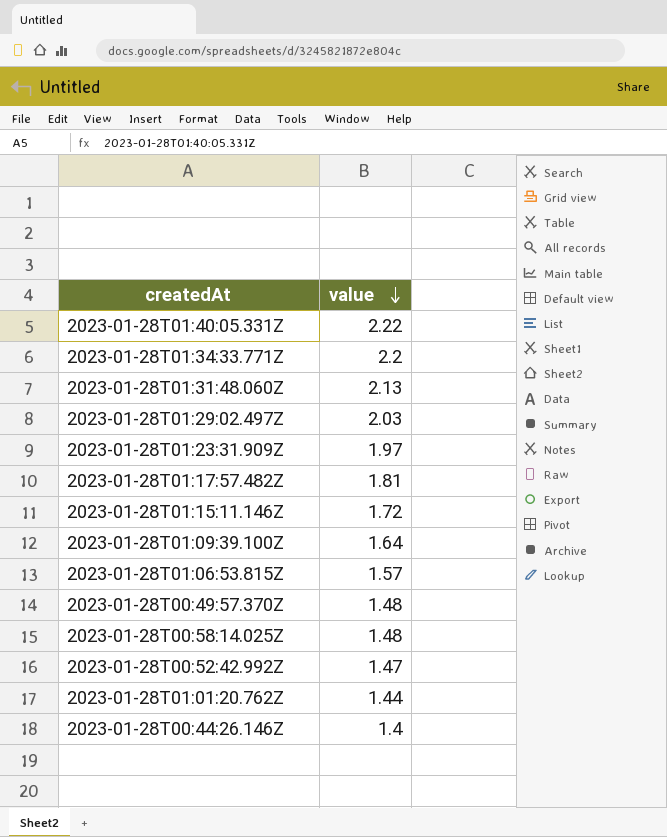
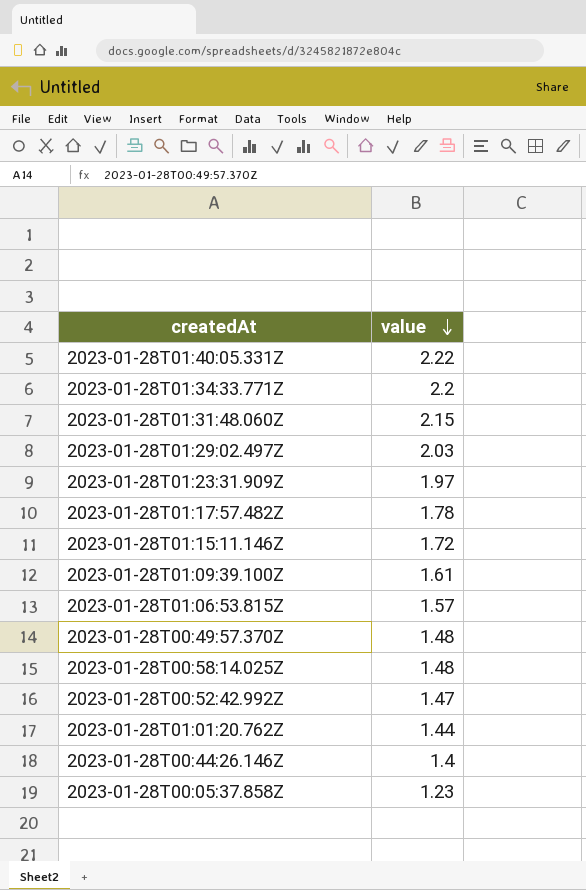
2023-01-28T01:31:48.060Z | value: 2.13 -> 2.15
2023-01-28T01:17:57.482Z | value: 1.81 -> 1.78
2023-01-28T01:09:39.100Z | value: 1.64 -> 1.61
row 2023-01-28T00:05:37.858Z: none -> 1.23

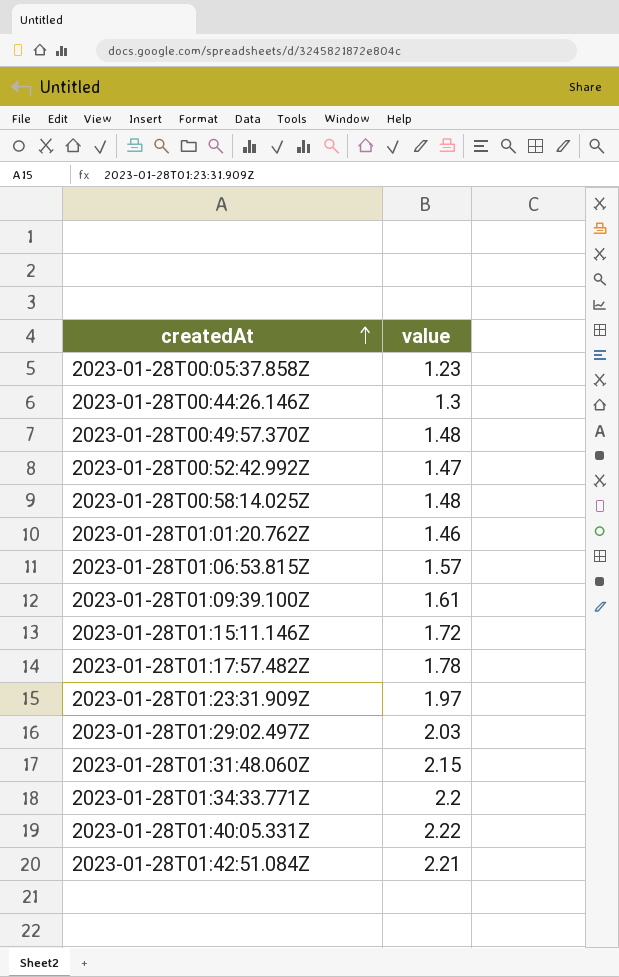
row order: value descending -> createdAt ascending
2023-01-28T00:44:26.146Z | value: 1.4 -> 1.3
2023-01-28T01:01:20.762Z | value: 1.44 -> 1.46
row 2023-01-28T01:42:51.084Z: none -> 2.21

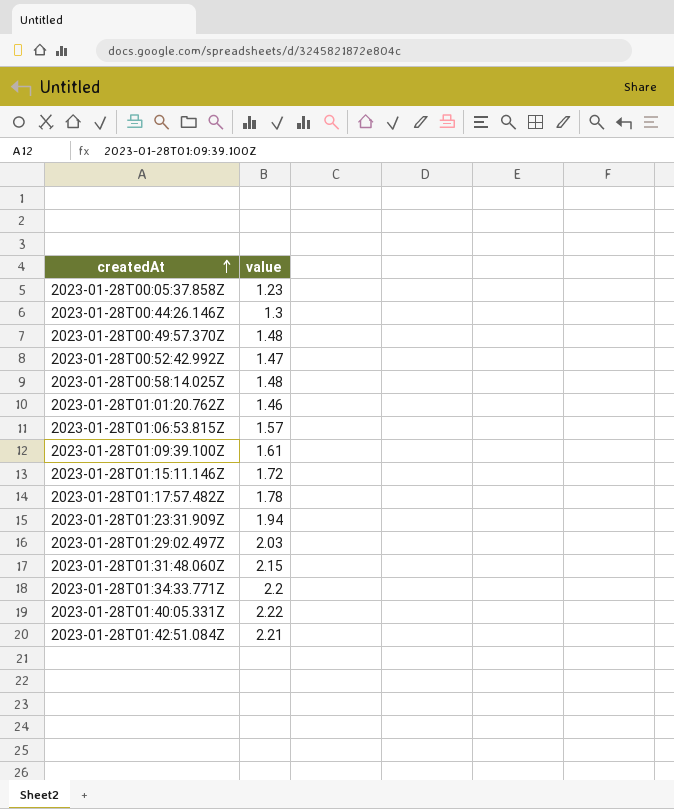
2023-01-28T01:23:31.909Z | value: 1.97 -> 1.94

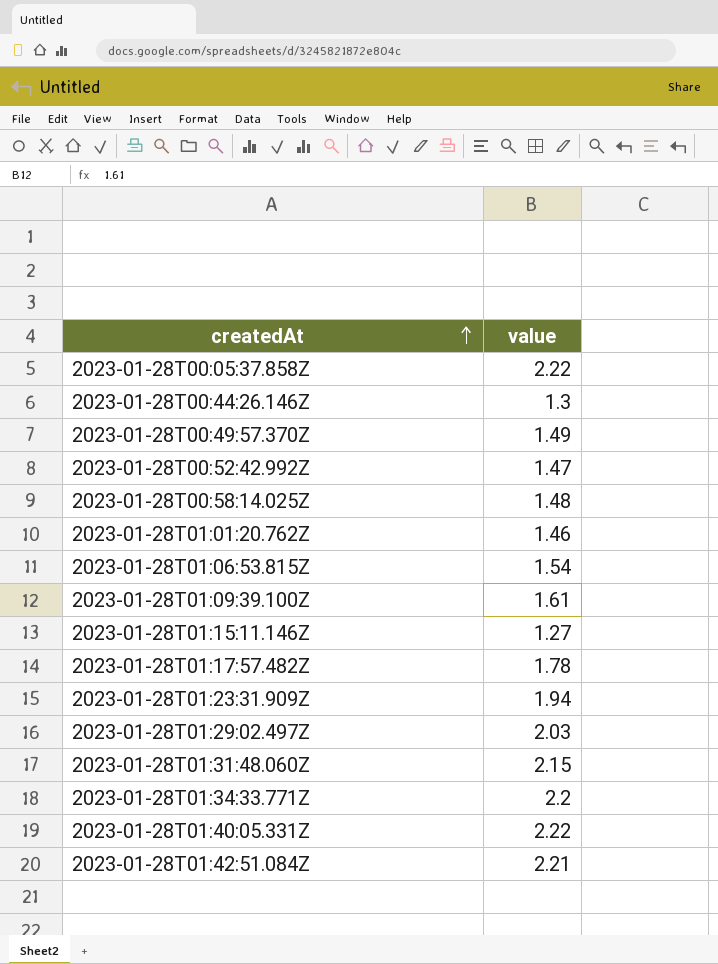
2023-01-28T00:05:37.858Z | value: 1.23 -> 2.22
2023-01-28T00:49:57.370Z | value: 1.48 -> 1.49
2023-01-28T01:06:53.815Z | value: 1.57 -> 1.54
2023-01-28T01:15:11.146Z | value: 1.72 -> 1.27

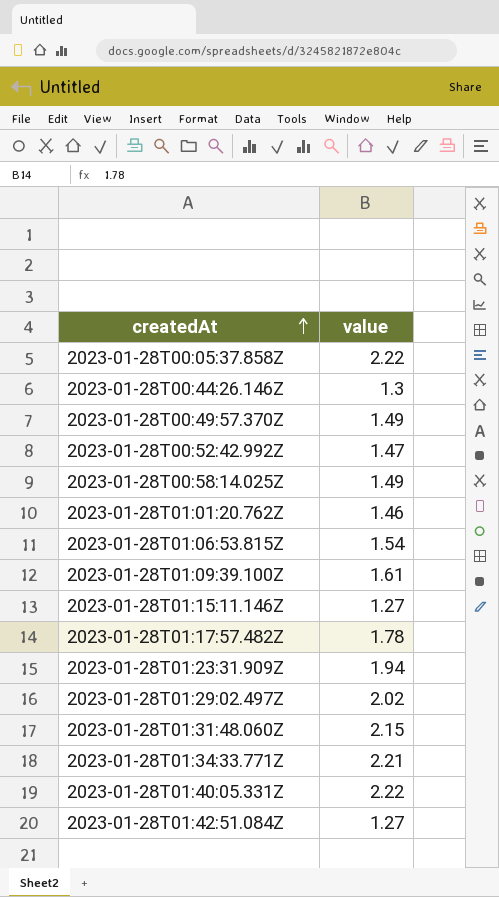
2023-01-28T00:58:14.025Z | value: 1.48 -> 1.49
2023-01-28T01:29:02.497Z | value: 2.03 -> 2.02
2023-01-28T01:34:33.771Z | value: 2.2 -> 2.21
2023-01-28T01:42:51.084Z | value: 2.21 -> 1.27

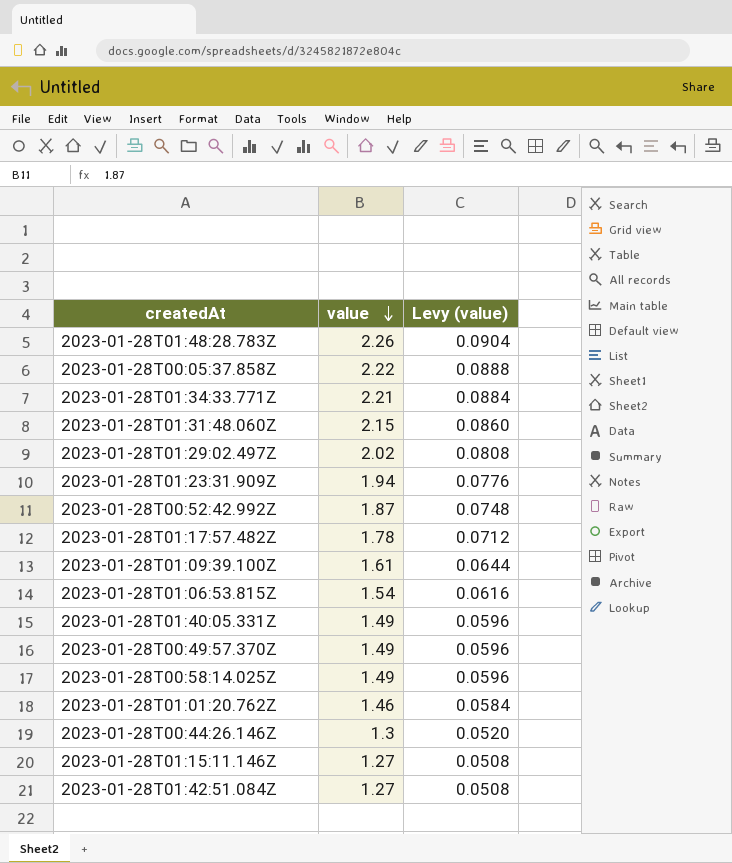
row order: createdAt ascending -> value descending
column Levy (value) | formula: none -> [value] * 0.04
row 2023-01-28T01:48:28.783Z: none -> 2.26 | 0.0904
2023-01-28T00:52:42.992Z | value: 1.47 -> 1.87
2023-01-28T01:40:05.331Z | value: 2.22 -> 1.49

